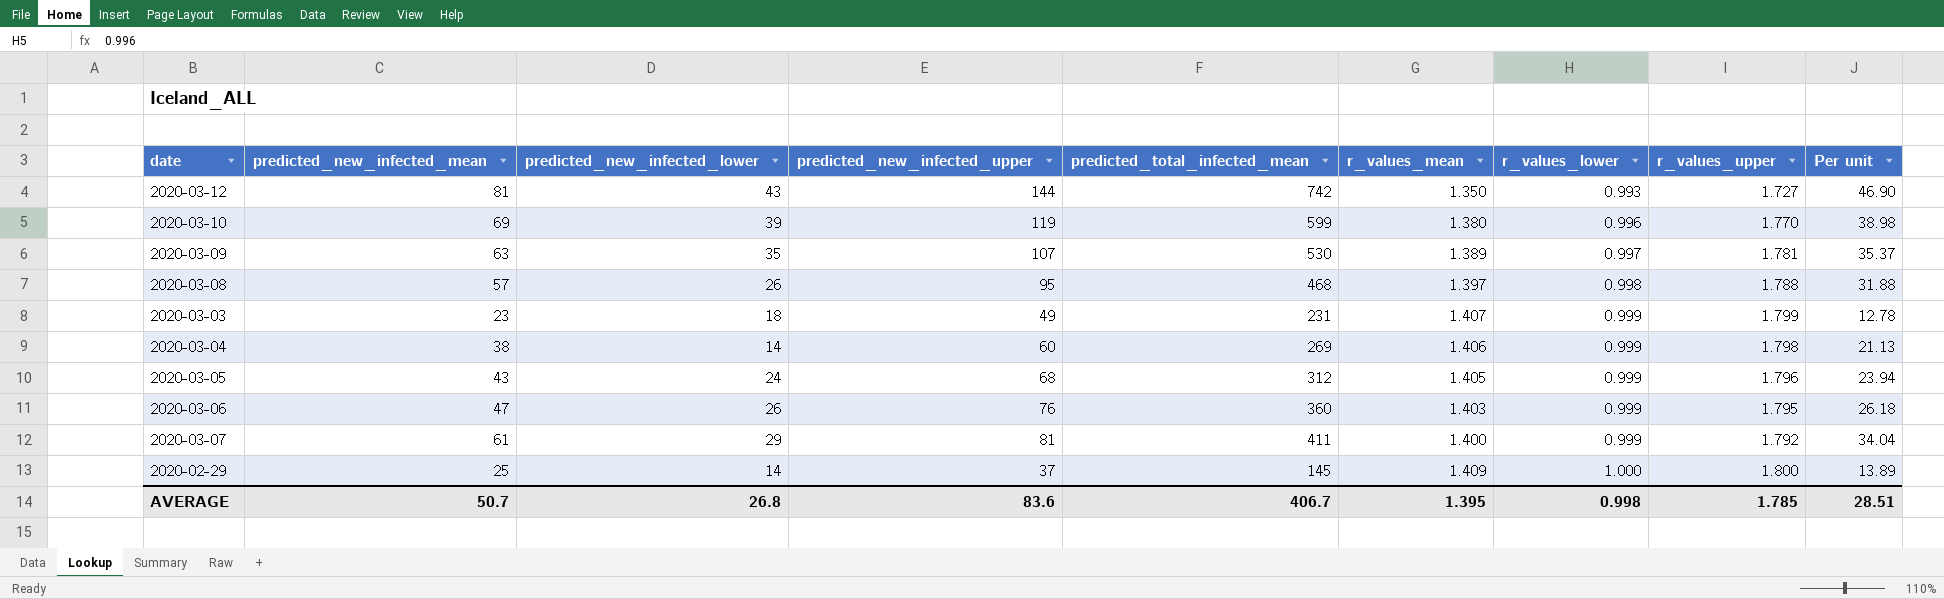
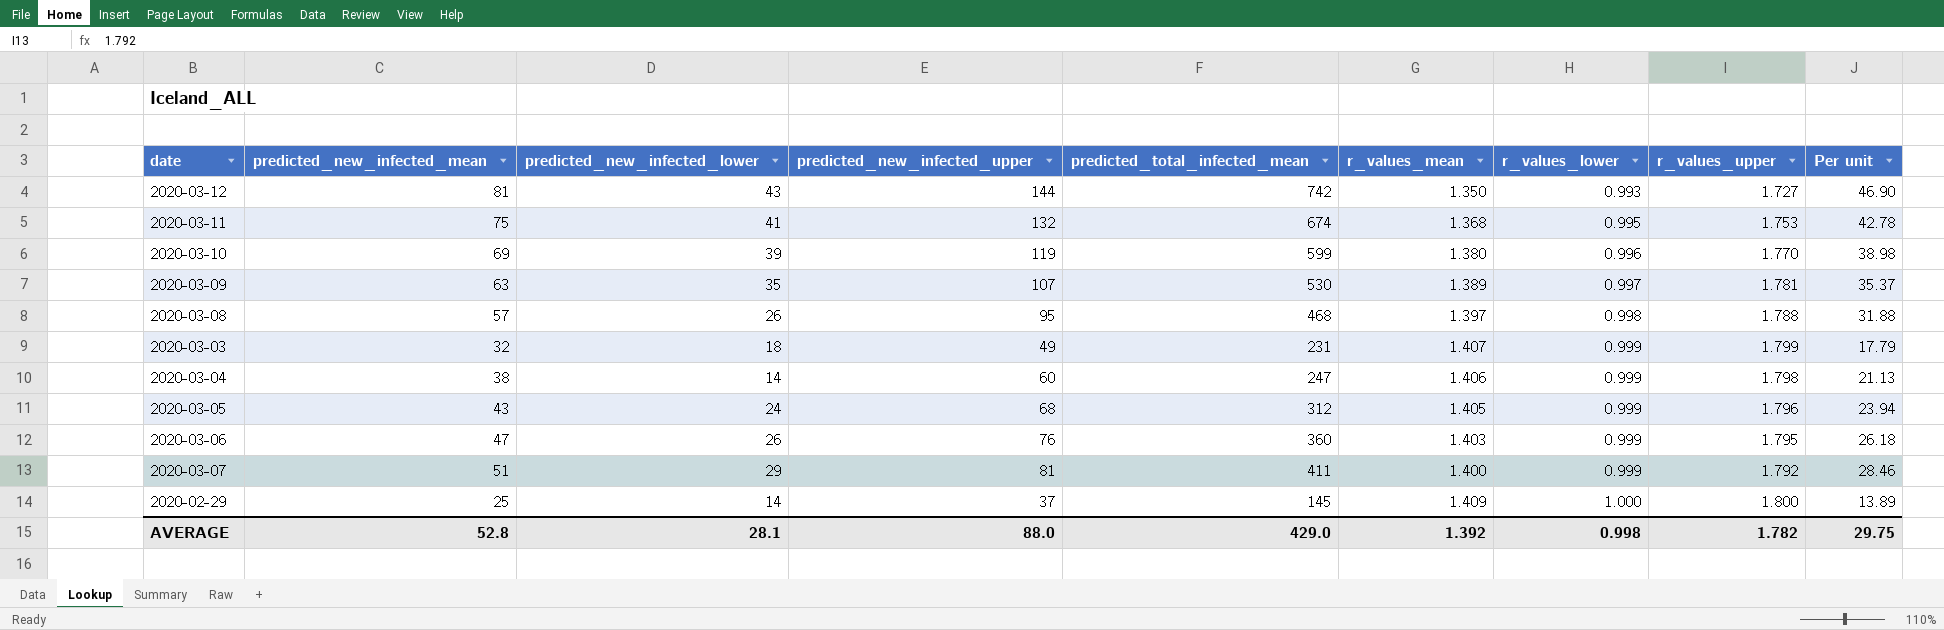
row 2020-03-11: none -> 75 | 41 | 132 | 674 | 1.368 | 0.995 | 1.753 | 42.78
2020-03-03 | predicted_new_infected_mean: 23 -> 32
2020-03-03 | Per unit: 12.78 -> 17.79
2020-03-04 | predicted_total_infected_mean: 269 -> 247
2020-03-07 | predicted_new_infected_mean: 61 -> 51
2020-03-07 | Per unit: 34.04 -> 28.46
AVERAGE | predicted_new_infected_mean: 50.7 -> 52.8
AVERAGE | predicted_new_infected_lower: 26.8 -> 28.1
AVERAGE | predicted_new_infected_upper: 83.6 -> 88.0
AVERAGE | predicted_total_infected_mean: 406.7 -> 429.0
AVERAGE | r_values_mean: 1.395 -> 1.392
AVERAGE | r_values_upper: 1.785 -> 1.782
AVERAGE | Per unit: 28.51 -> 29.75

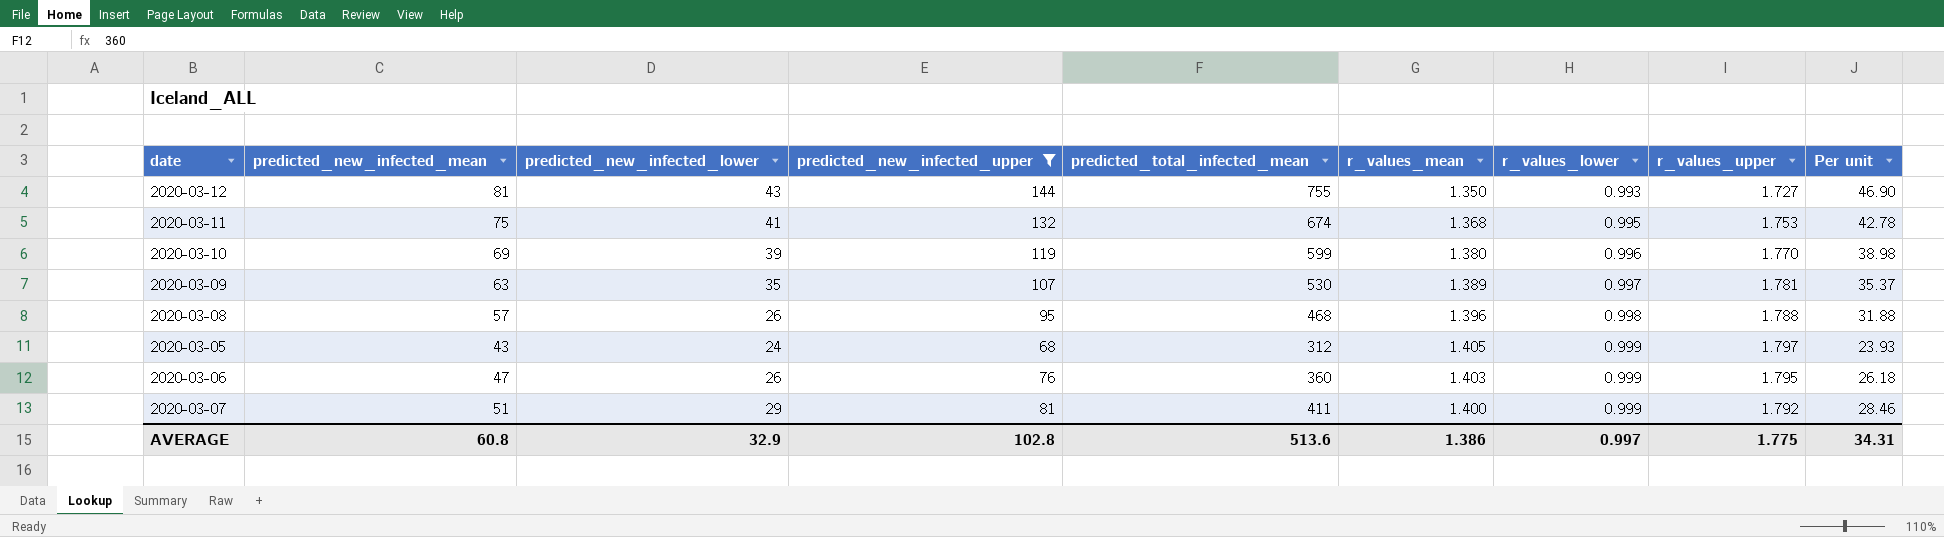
filter: none -> predicted_new_infected_upper >= 68
2020-03-12 | predicted_total_infected_mean: 742 -> 755
2020-03-08 | r_values_mean: 1.397 -> 1.396
2020-03-05 | r_values_upper: 1.796 -> 1.797
2020-03-05 | Per unit: 23.94 -> 23.93
AVERAGE | predicted_new_infected_mean: 52.8 -> 60.8
AVERAGE | predicted_new_infected_lower: 28.1 -> 32.9
AVERAGE | predicted_new_infected_upper: 88.0 -> 102.8
AVERAGE | predicted_total_infected_mean: 429.0 -> 513.6
AVERAGE | r_values_mean: 1.392 -> 1.386
AVERAGE | r_values_lower: 0.998 -> 0.997
AVERAGE | r_values_upper: 1.782 -> 1.775
AVERAGE | Per unit: 29.75 -> 34.31

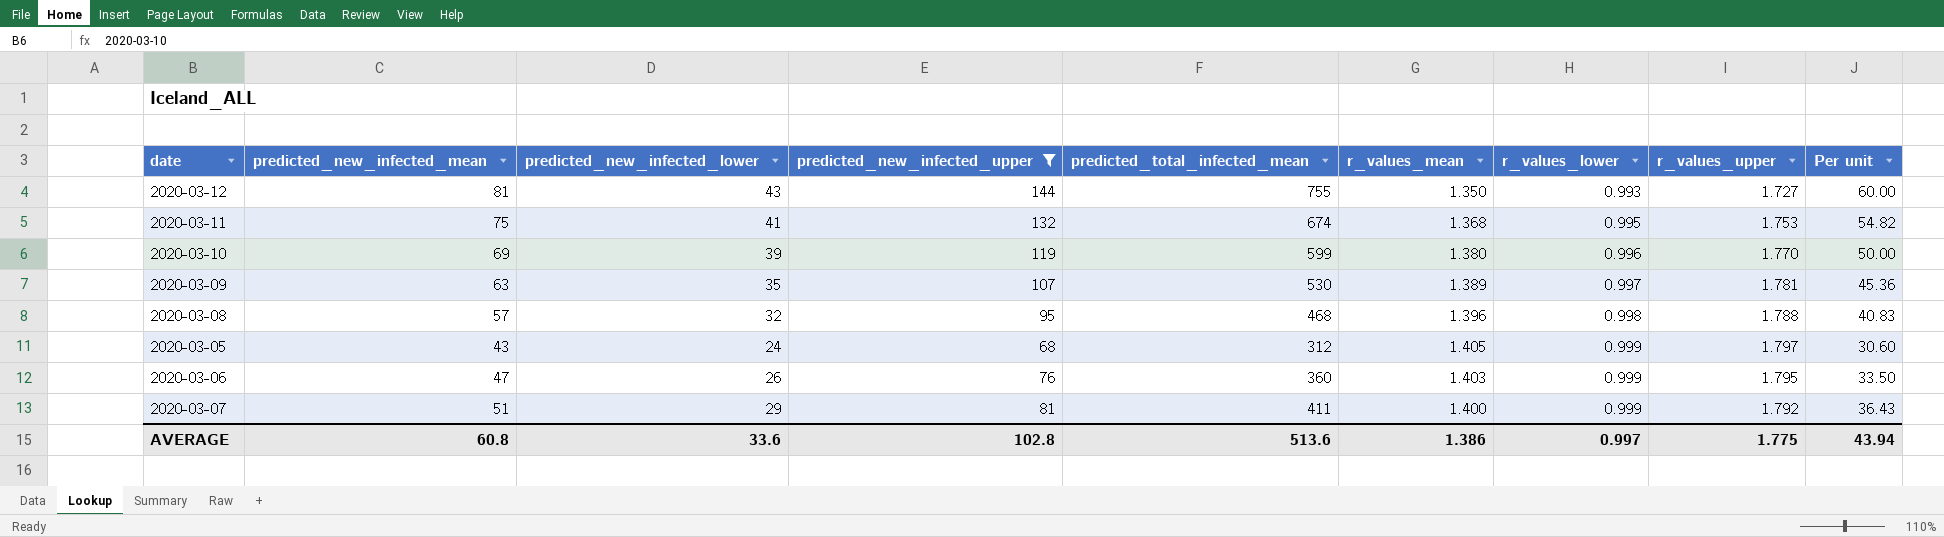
column Per unit | formula: [predicted_new_infected_mean] / [r_values_upper] -> [predicted_new_infected_mean] / [r_values_mean]
2020-03-08 | predicted_new_infected_lower: 26 -> 32
AVERAGE | predicted_new_infected_lower: 32.9 -> 33.6
AVERAGE | Per unit: 34.31 -> 43.94

